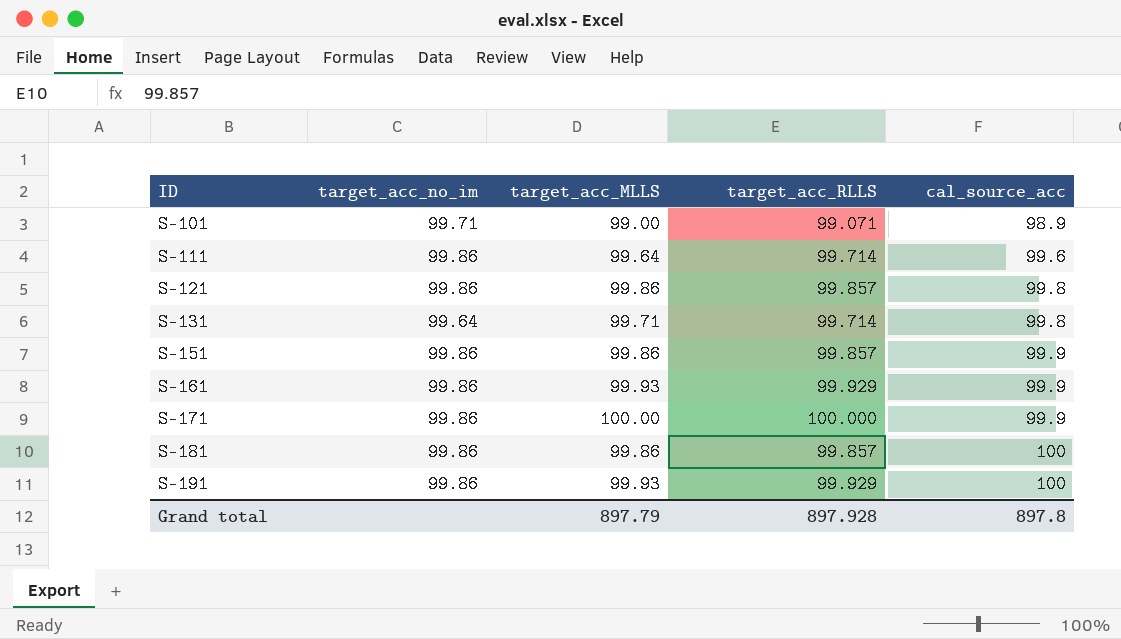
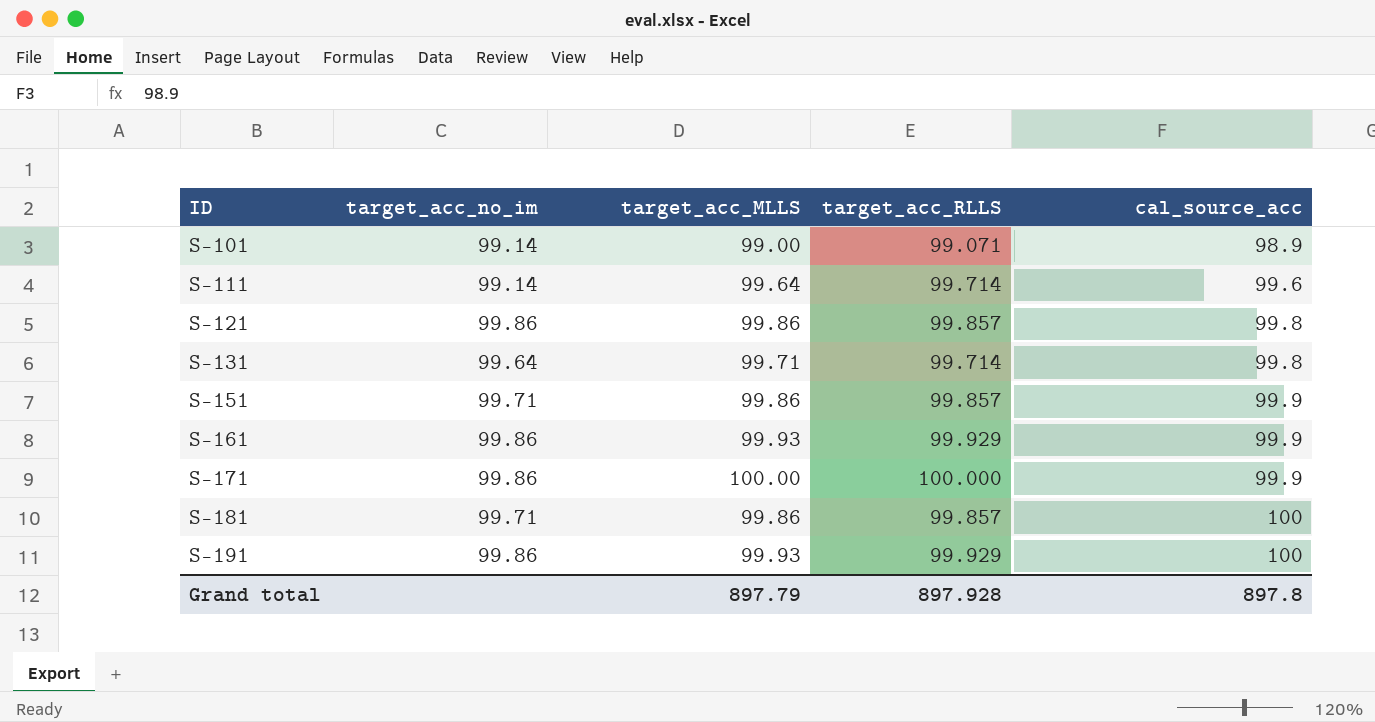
S-101 | target_acc_no_im: 99.71 -> 99.14
S-111 | target_acc_no_im: 99.86 -> 99.14
S-151 | target_acc_no_im: 99.86 -> 99.71
S-181 | target_acc_no_im: 99.86 -> 99.71

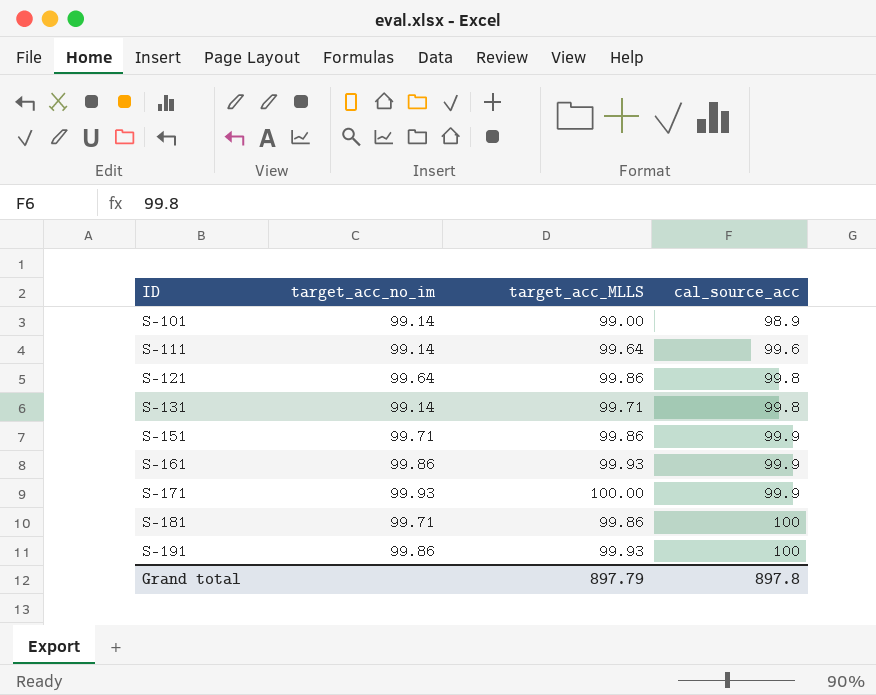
column target_acc_RLLS | position: 4 -> none
S-121 | target_acc_no_im: 99.86 -> 99.64
S-131 | target_acc_no_im: 99.64 -> 99.14
S-171 | target_acc_no_im: 99.86 -> 99.93

